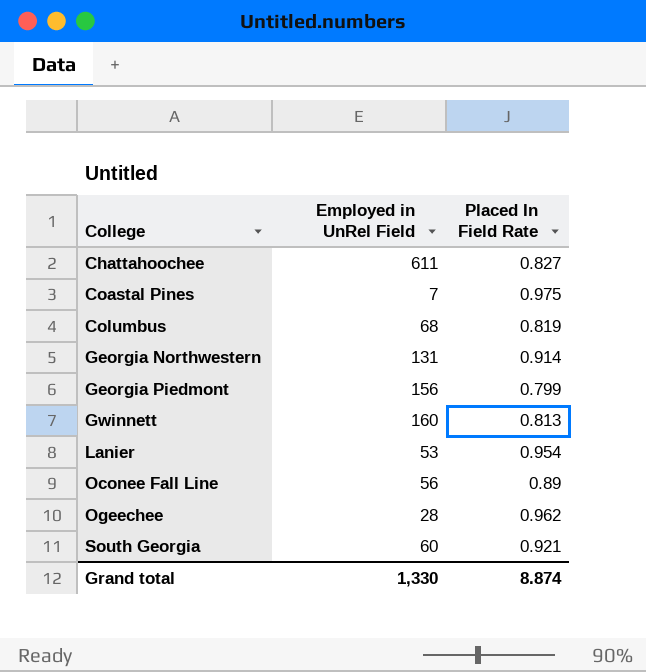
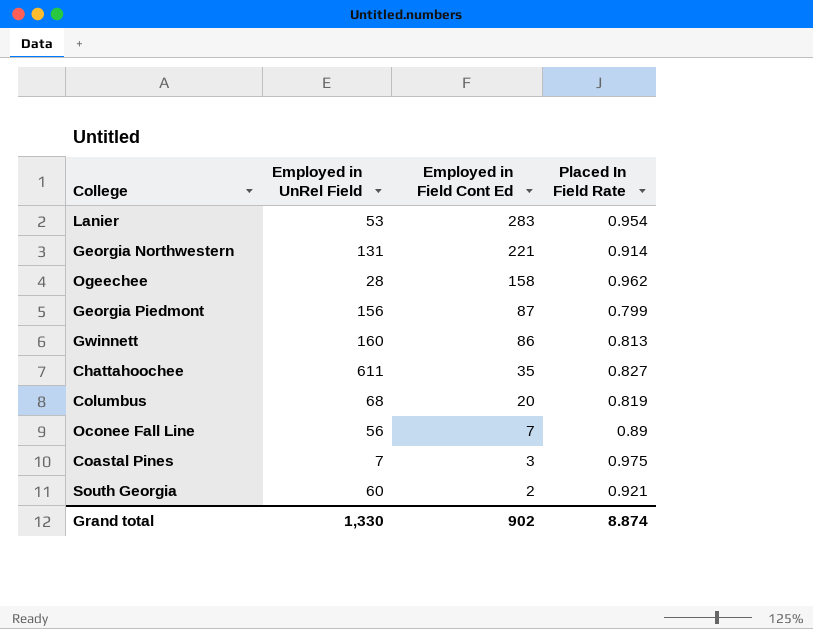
row order: College ascending -> Employed in Field Cont Ed descending
column Employed in Field Cont Ed | position: none -> 3

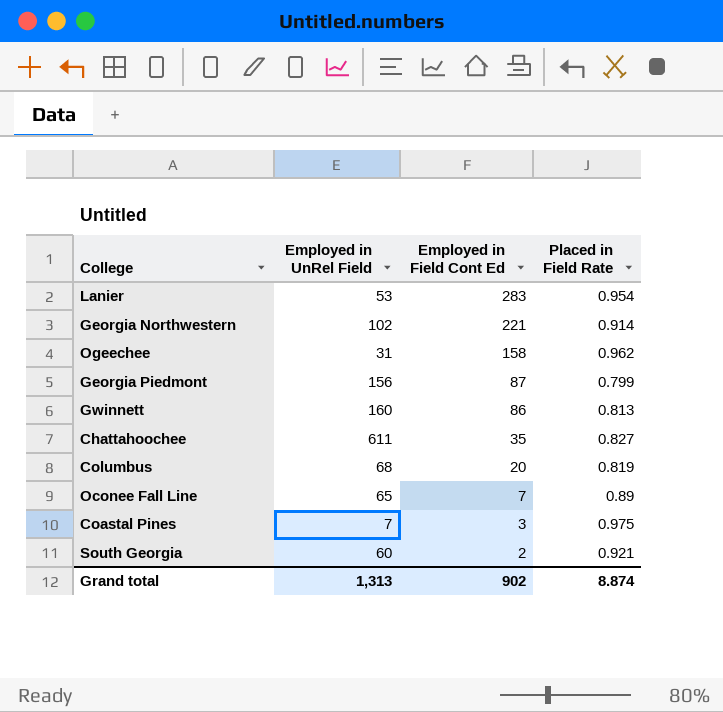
column name: Placed In Field Rate -> Placed in Field Rate
Georgia Northwestern | Employed in UnRel Field: 131 -> 102
Ogeechee | Employed in UnRel Field: 28 -> 31
Oconee Fall Line | Employed in UnRel Field: 56 -> 65
Grand total | Employed in UnRel Field: 1,330 -> 1,313

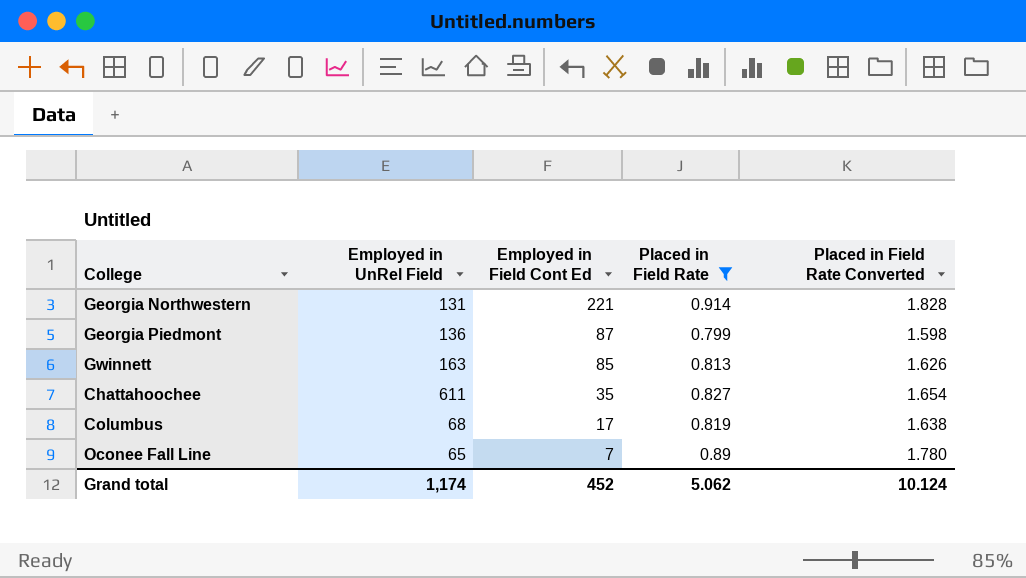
filter: none -> Placed in Field Rate <= 0.914
column Placed in Field Rate Converted | formula: none -> [Placed in Field Rate] * 2
Georgia Northwestern | Employed in UnRel Field: 102 -> 131
Georgia Piedmont | Employed in UnRel Field: 156 -> 136
Gwinnett | Employed in UnRel Field: 160 -> 163
Gwinnett | Employed in Field Cont Ed: 86 -> 85
Columbus | Employed in Field Cont Ed: 20 -> 17
Grand total | Employed in UnRel Field: 1,313 -> 1,174
Grand total | Employed in Field Cont Ed: 902 -> 452
Grand total | Placed in Field Rate: 8.874 -> 5.062

